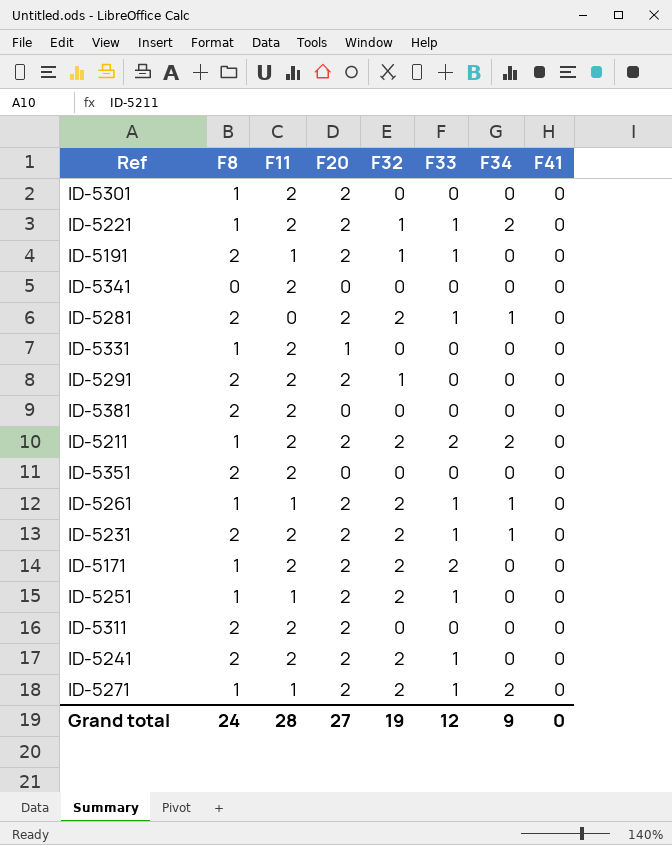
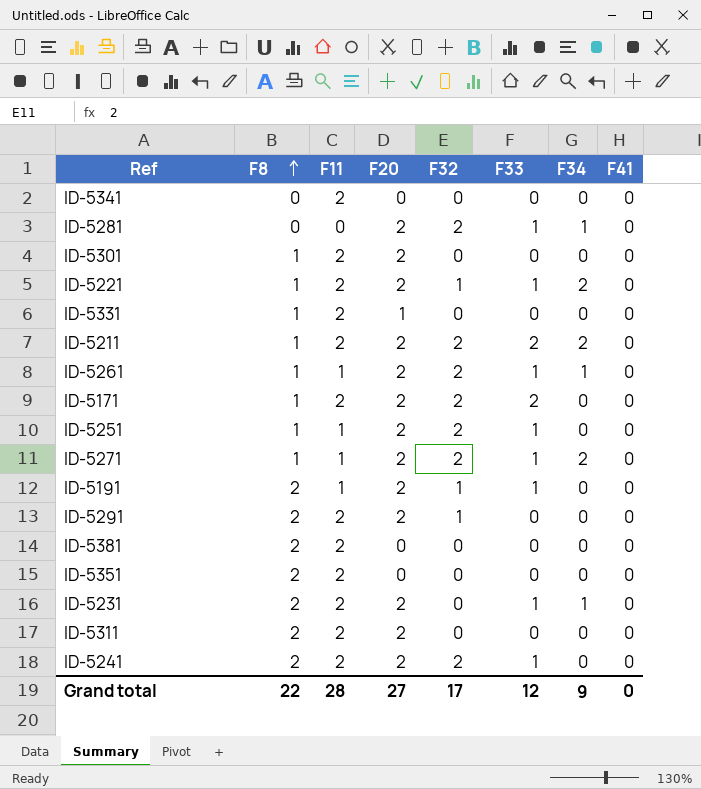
row order: none -> F8 ascending
ID-5281 | F8: 2 -> 0
ID-5231 | F32: 2 -> 0
Grand total | F8: 24 -> 22
Grand total | F32: 19 -> 17

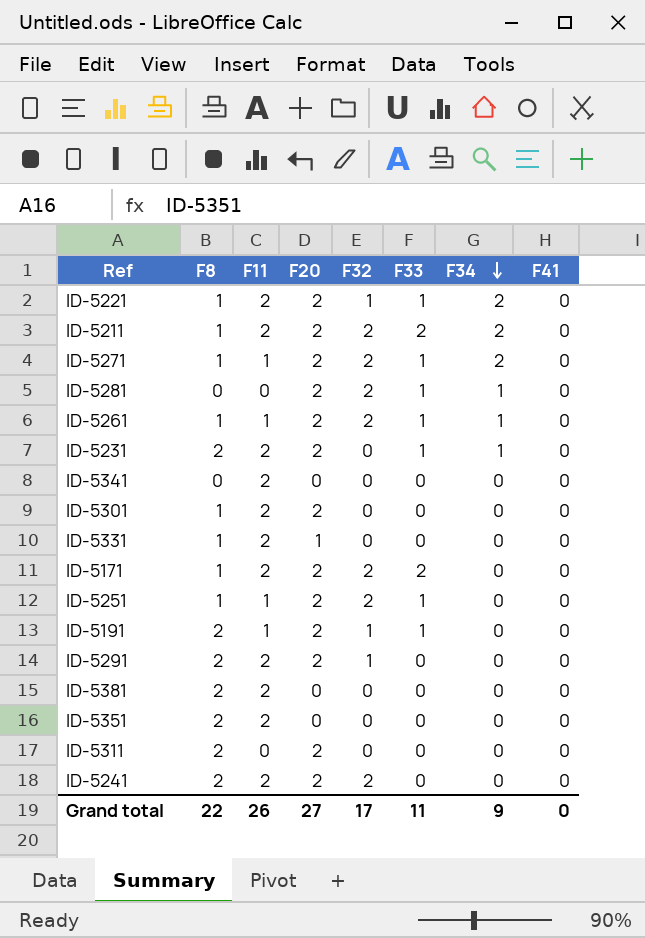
row order: F8 ascending -> F34 descending
ID-5311 | F11: 2 -> 0
ID-5241 | F33: 1 -> 0
Grand total | F11: 28 -> 26
Grand total | F33: 12 -> 11

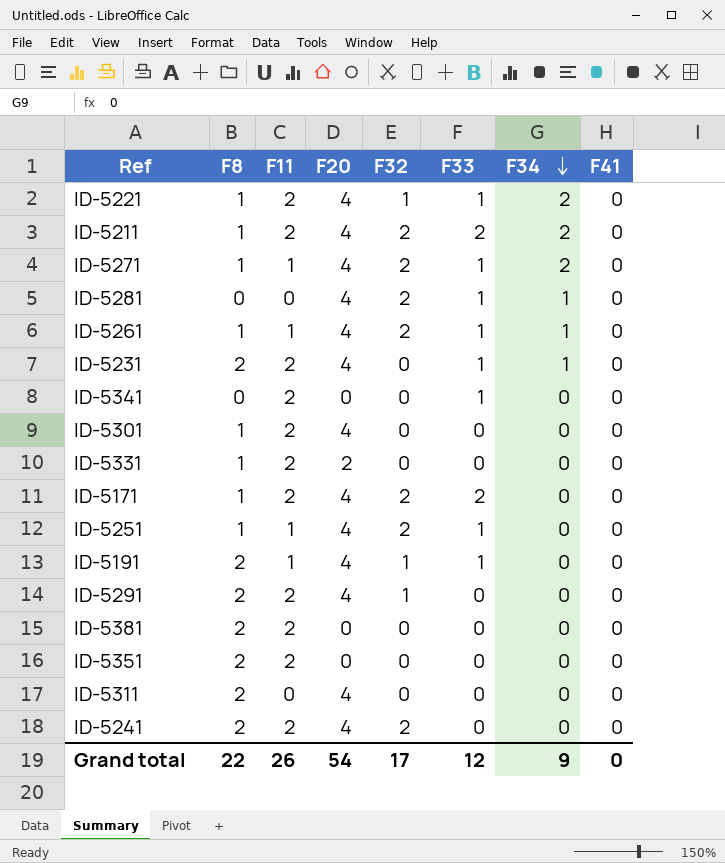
ID-5221 | F20: 2 -> 4
ID-5211 | F20: 2 -> 4
ID-5271 | F20: 2 -> 4
ID-5281 | F20: 2 -> 4
ID-5261 | F20: 2 -> 4
ID-5231 | F20: 2 -> 4
ID-5341 | F33: 0 -> 1
ID-5301 | F20: 2 -> 4
ID-5331 | F20: 1 -> 2
ID-5171 | F20: 2 -> 4
ID-5251 | F20: 2 -> 4
ID-5191 | F20: 2 -> 4
ID-5291 | F20: 2 -> 4
ID-5311 | F20: 2 -> 4
ID-5241 | F20: 2 -> 4
Grand total | F20: 27 -> 54
Grand total | F33: 11 -> 12

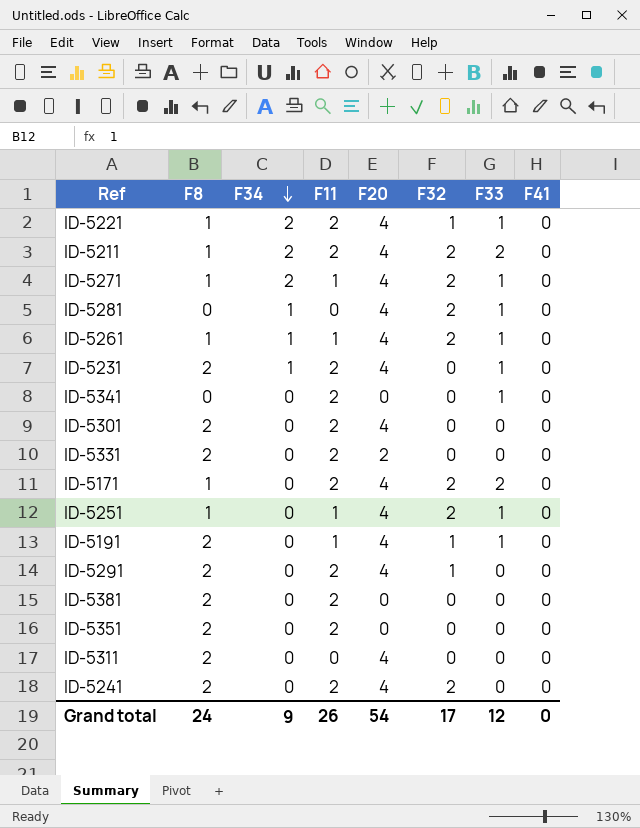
column F34 | position: 7 -> 3
ID-5301 | F8: 1 -> 2
ID-5331 | F8: 1 -> 2
Grand total | F8: 22 -> 24

